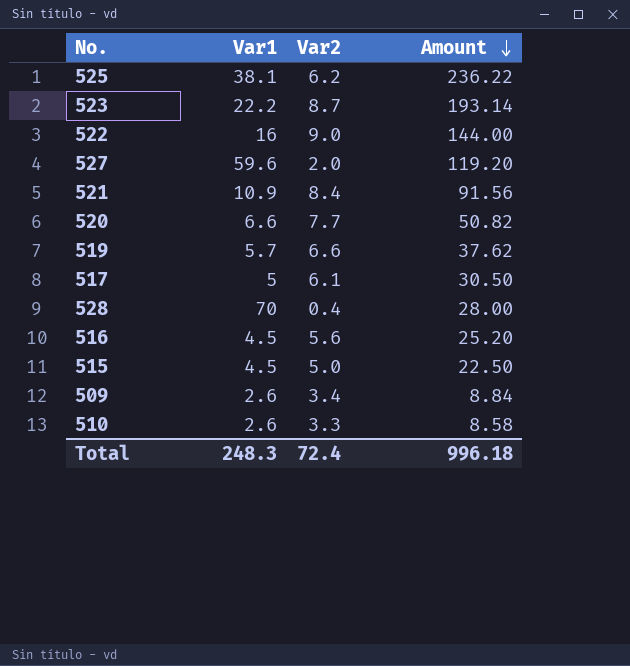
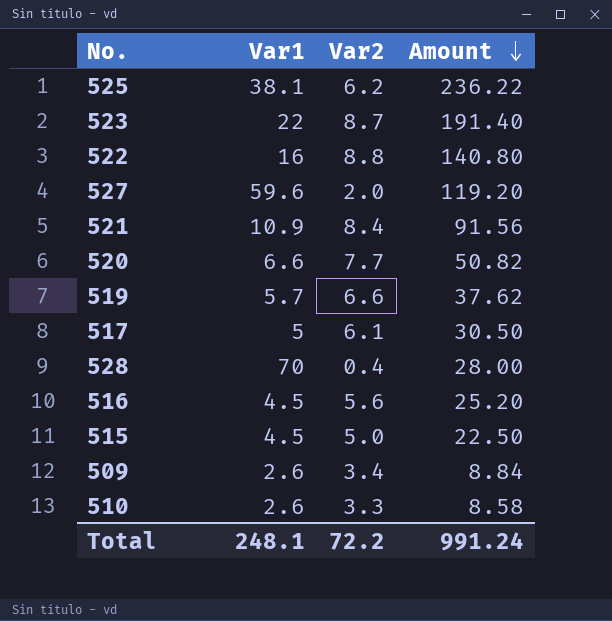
523 | Var1: 22.2 -> 22
523 | Amount: 193.14 -> 191.40
522 | Var2: 9.0 -> 8.8
522 | Amount: 144.00 -> 140.80
Total | Var1: 248.3 -> 248.1
Total | Var2: 72.4 -> 72.2
Total | Amount: 996.18 -> 991.24

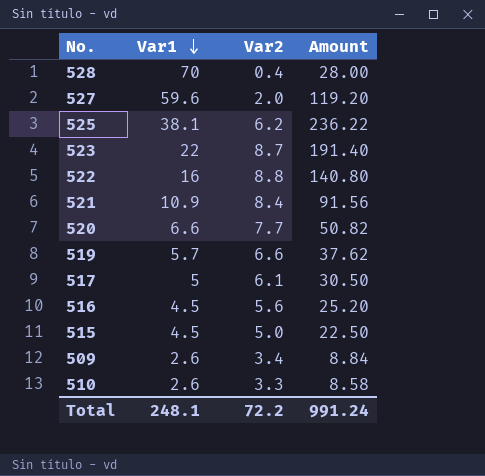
row order: Amount descending -> Var1 descending

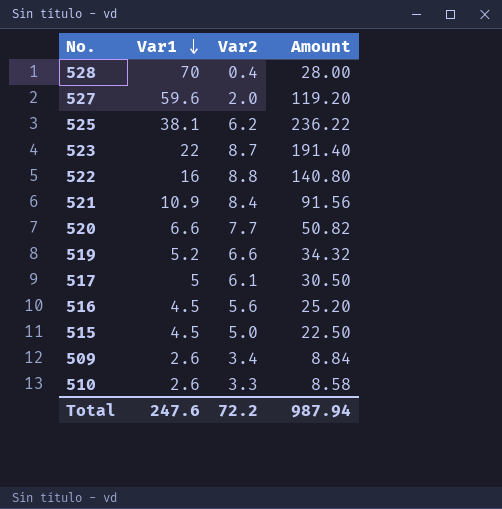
519 | Var1: 5.7 -> 5.2
519 | Amount: 37.62 -> 34.32
Total | Var1: 248.1 -> 247.6
Total | Amount: 991.24 -> 987.94

